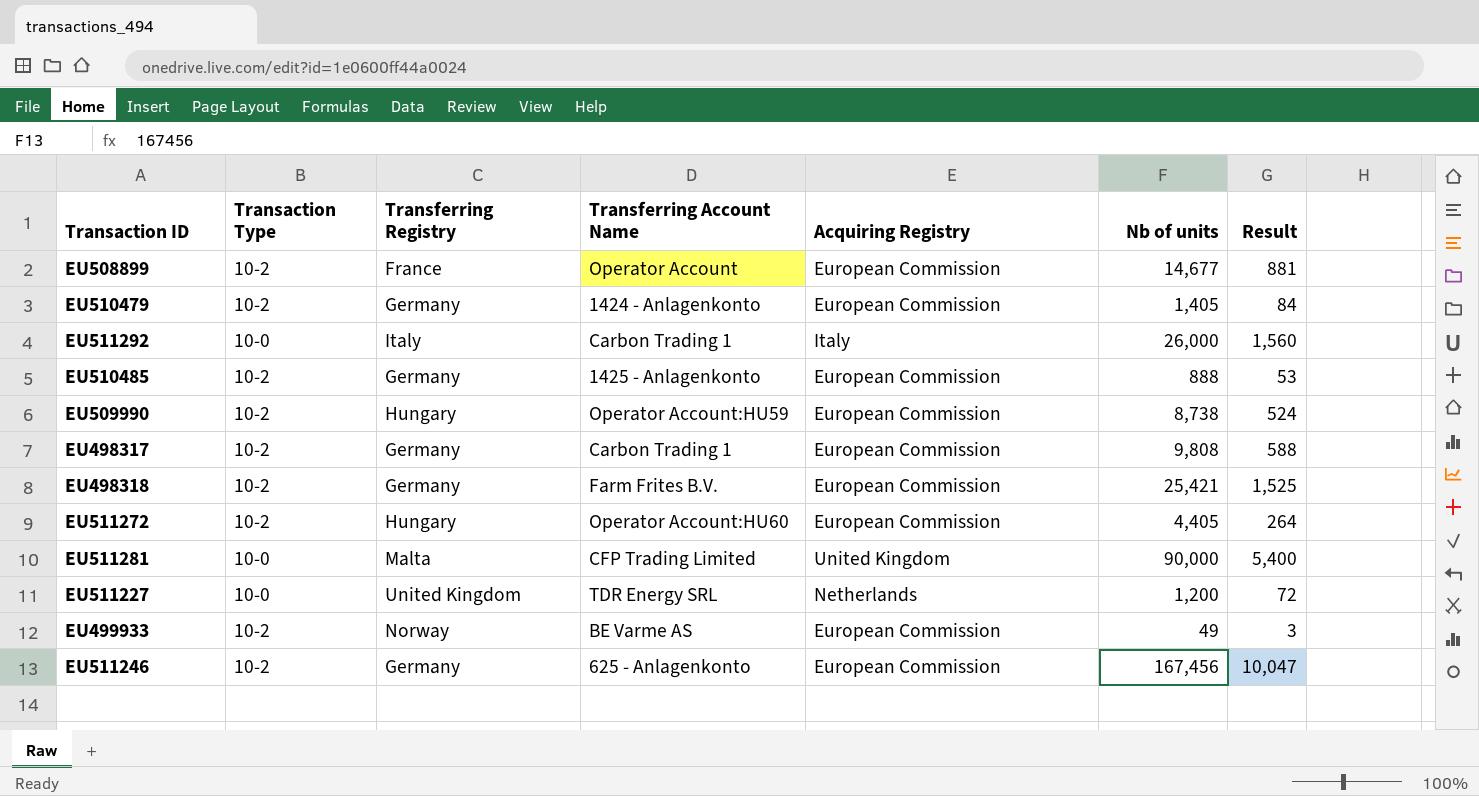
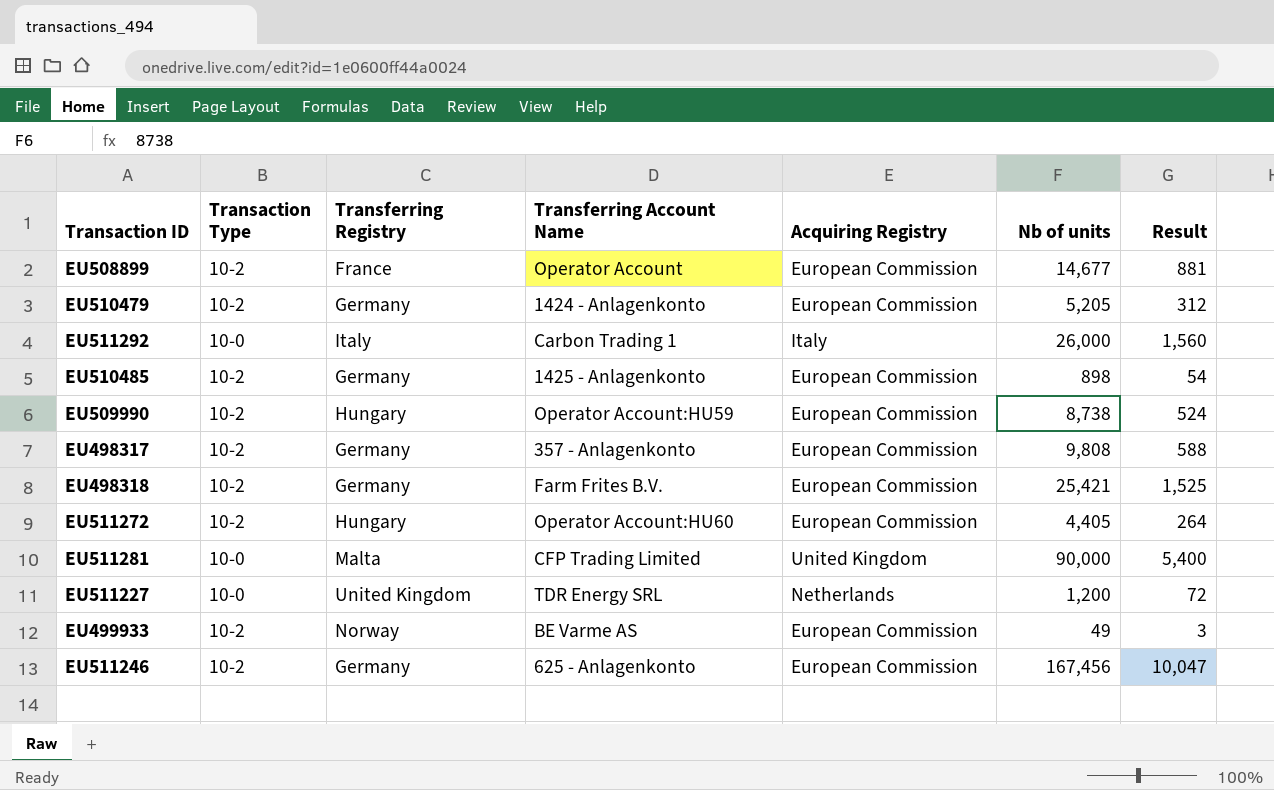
EU510479 | Nb of units: 1,405 -> 5,205
EU510479 | Result: 84 -> 312
EU510485 | Nb of units: 888 -> 898
EU510485 | Result: 53 -> 54
EU498317 | Transferring Account Name: Carbon Trading 1 -> 357 - Anlagenkonto

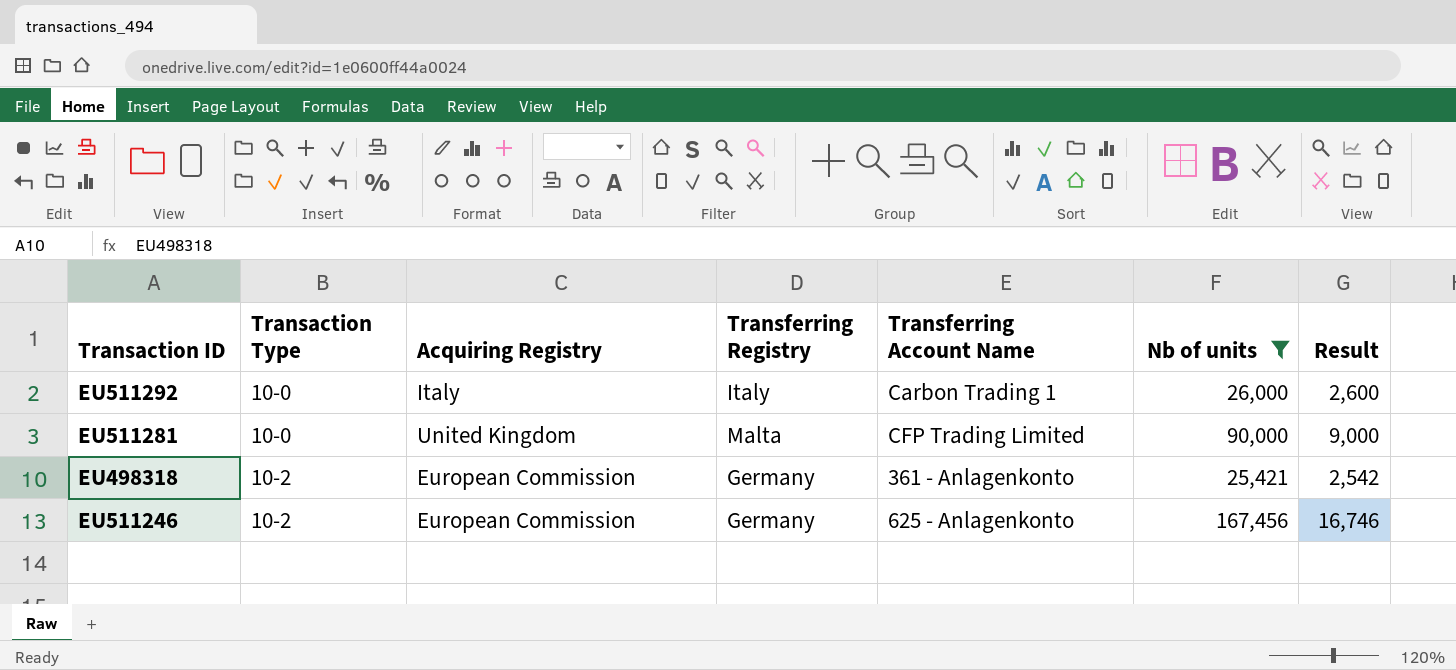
filter: none -> Nb of units >= 25,421
row order: none -> Transaction Type ascending
column Acquiring Registry | position: 5 -> 3
column Result | formula: [Nb of units] * 0.06 -> [Nb of units] * 0.1
EU498318 | Transferring Account Name: Farm Frites B.V. -> 361 - Anlagenkonto

